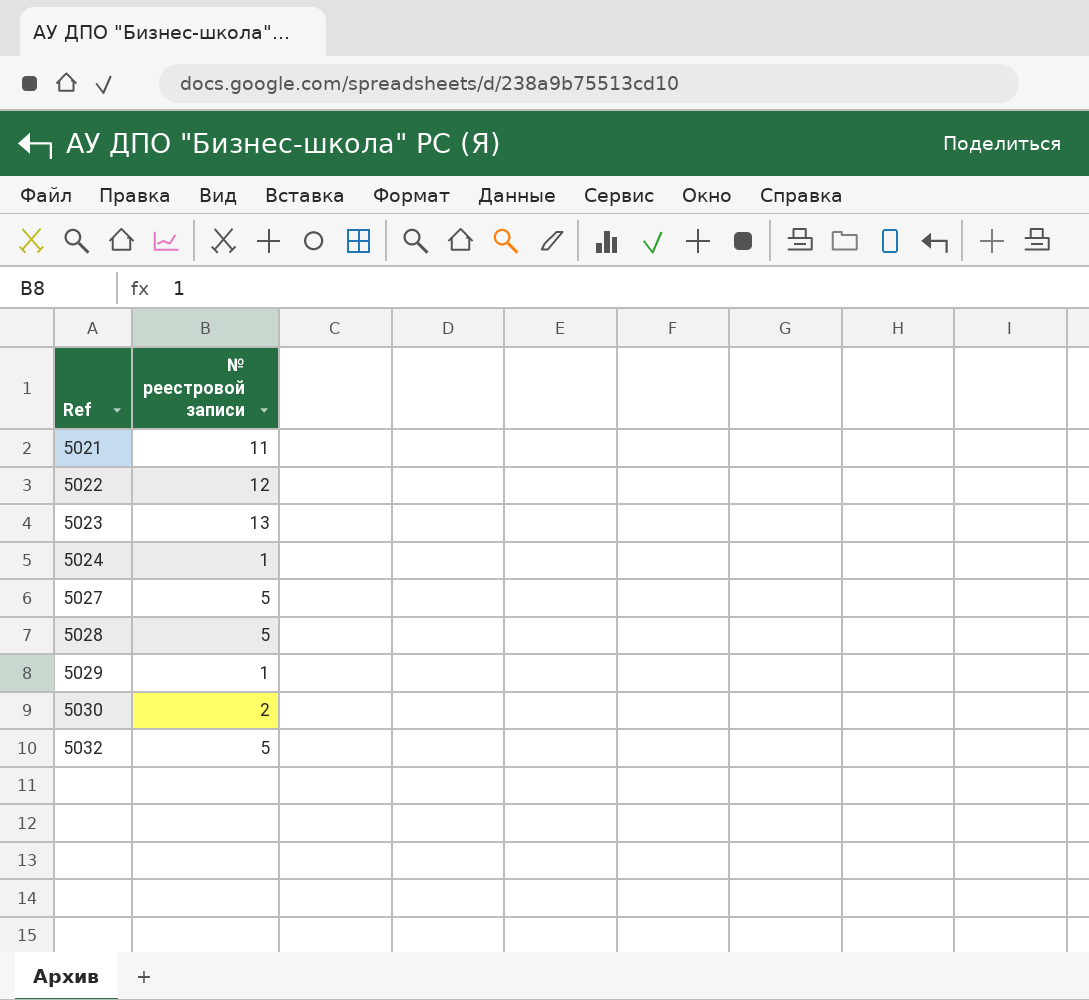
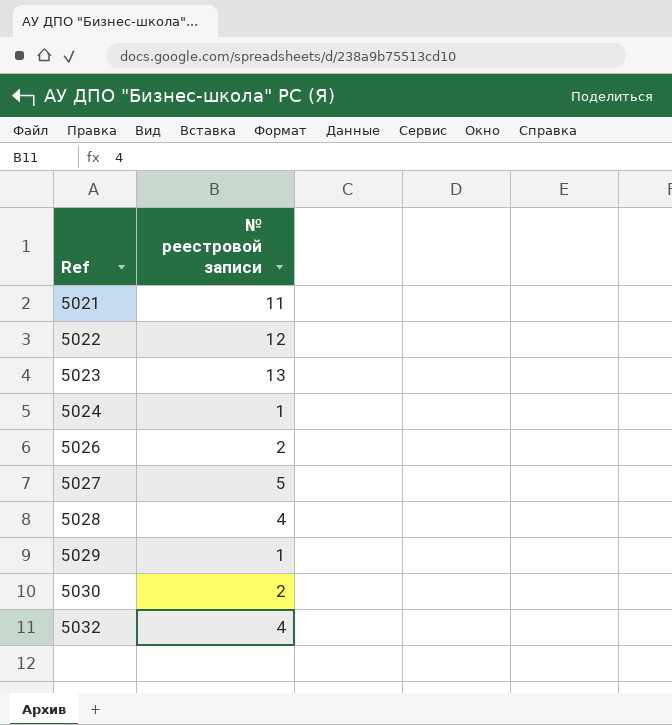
row 5026: none -> 2
5028 | № реестровой записи: 5 -> 4
5032 | № реестровой записи: 5 -> 4

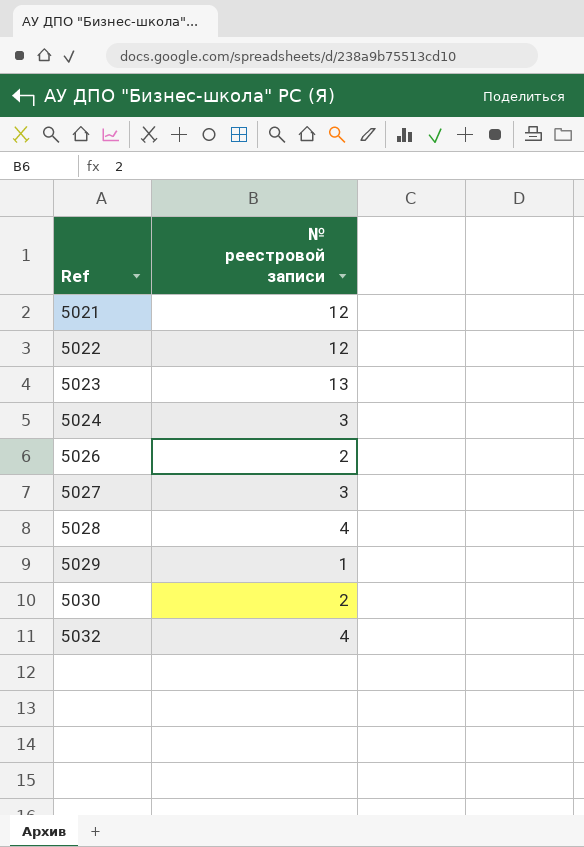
5021 | № реестровой записи: 11 -> 12
5024 | № реестровой записи: 1 -> 3
5027 | № реестровой записи: 5 -> 3

